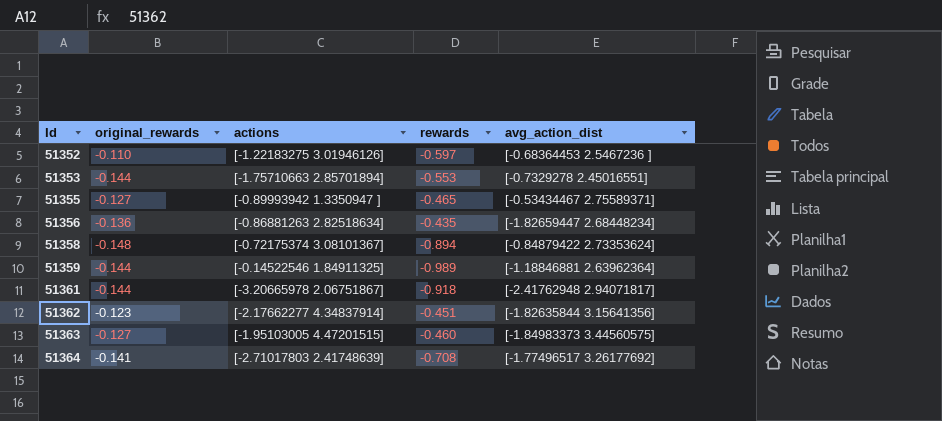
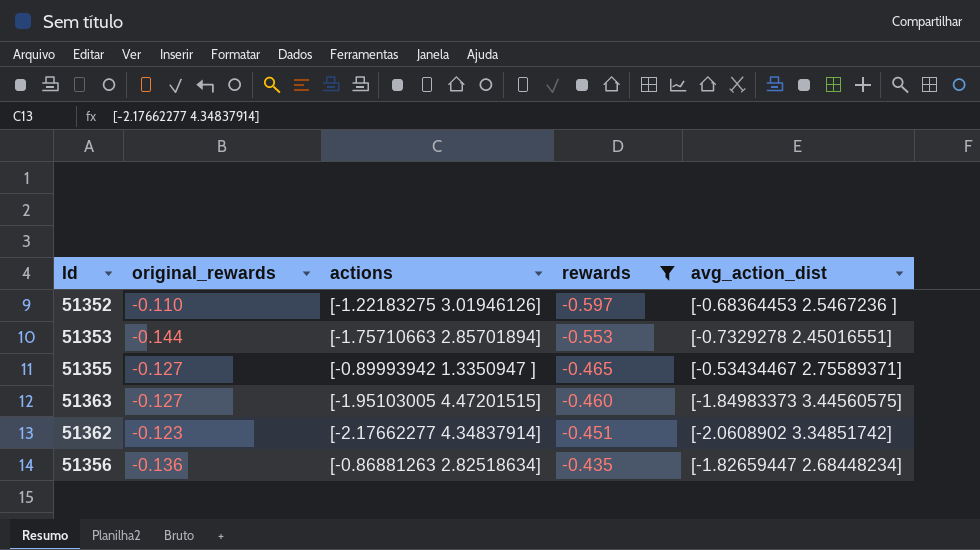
filter: none -> rewards >= -0.597
row order: Id ascending -> rewards ascending
51362 | avg_action_dist: [-1.82635844 3.15641356] -> [-2.0608902 3.34851742]

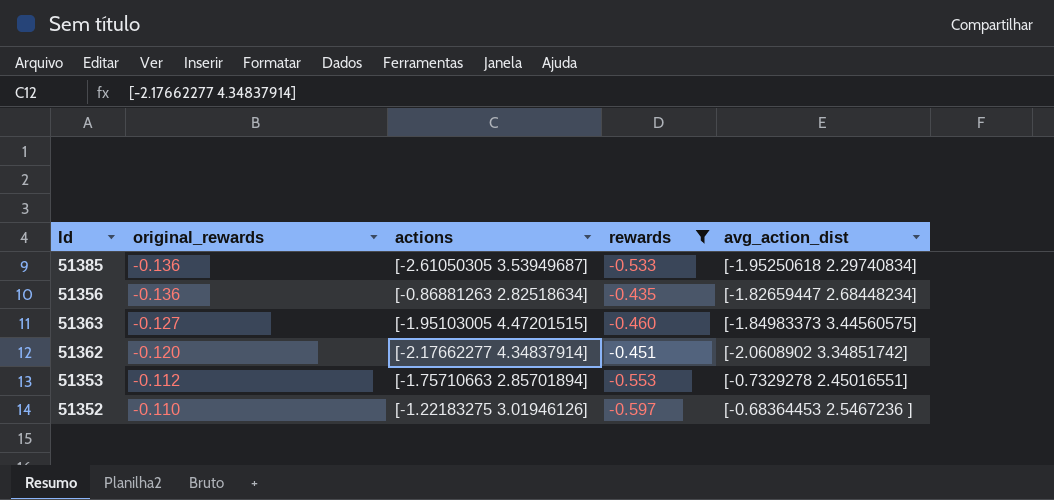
row order: rewards ascending -> original_rewards ascending
row 51355: -0.127 | [-0.89993942 1.3350947 ] | -0.465 | [-0.53434467 2.75589371] -> none
row 51385: none -> -0.136 | [-2.61050305 3.53949687] | -0.533 | [-1.95250618 2.29740834]
51362 | original_rewards: -0.123 -> -0.120
51353 | original_rewards: -0.144 -> -0.112

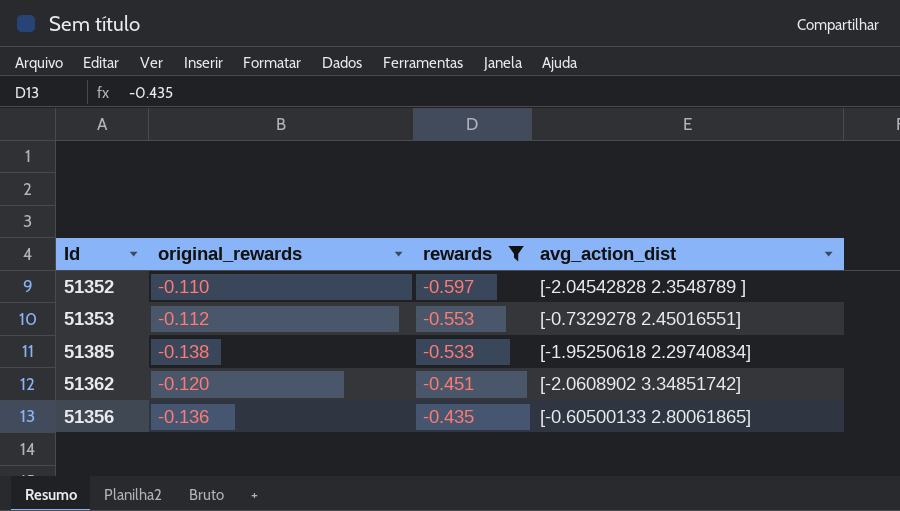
row order: original_rewards ascending -> rewards ascending
column actions | position: 3 -> none
row 51363: -0.127 | [-1.95103005 4.47201515] | -0.460 | [-1.84983373 3.44560575] -> none
51352 | avg_action_dist: [-0.68364453 2.5467236 ] -> [-2.04542828 2.3548789 ]
51385 | original_rewards: -0.136 -> -0.138
51356 | avg_action_dist: [-1.82659447 2.68448234] -> [-0.60500133 2.80061865]

